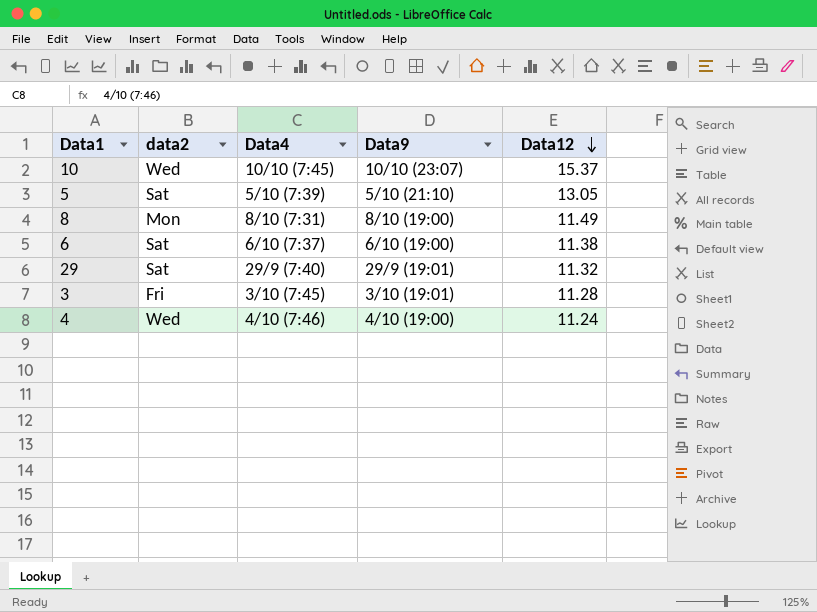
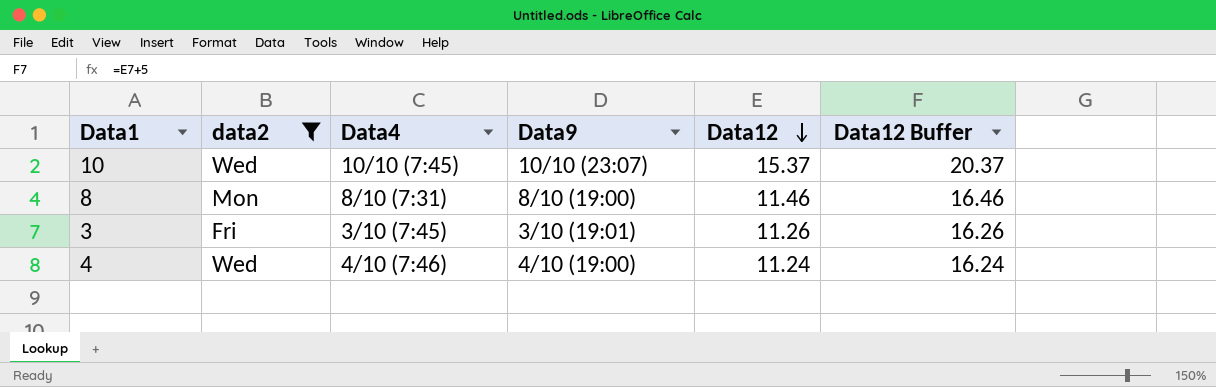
filter: none -> data2 != Sat
column Data12 Buffer | formula: none -> [Data12] + 5
8 | Data12: 11.49 -> 11.46
3 | Data12: 11.28 -> 11.26

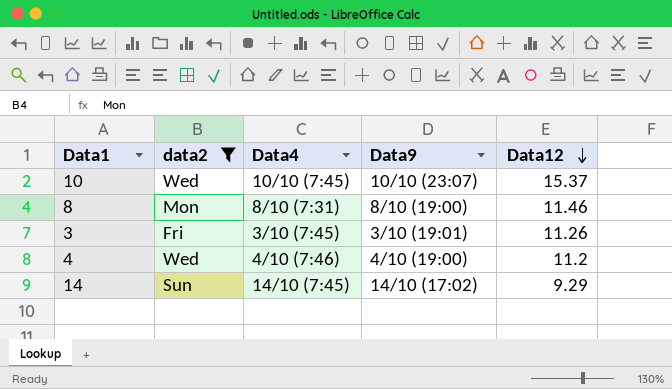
column Data12 Buffer | formula: [Data12] + 5 -> none
4 | Data12: 11.24 -> 11.2
row 14: none -> Sun | 14/10 (7:45) | 14/10 (17:02) | 9.29

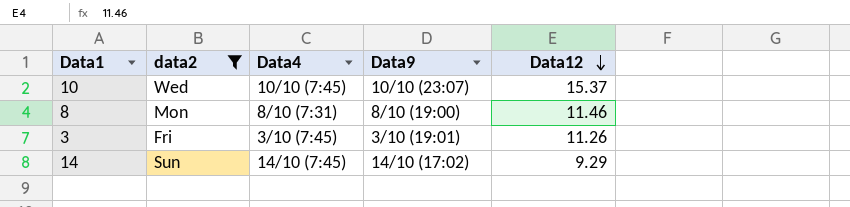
row 4: Wed | 4/10 (7:46) | 4/10 (19:00) | 11.2 -> none

